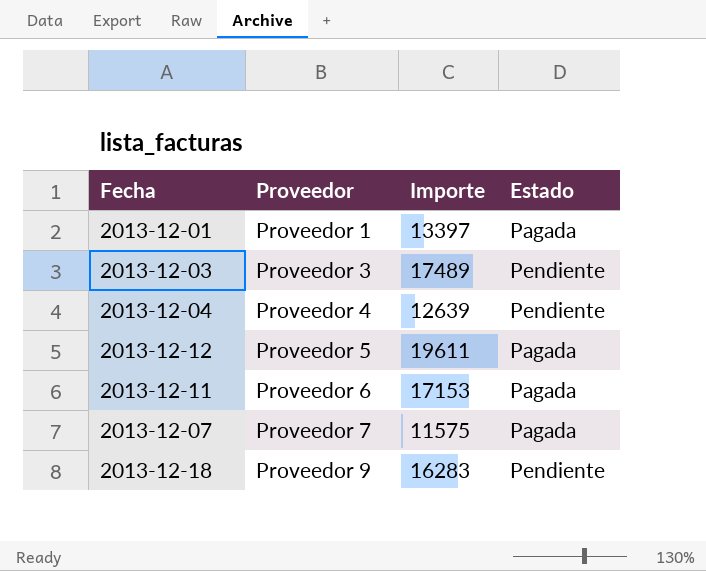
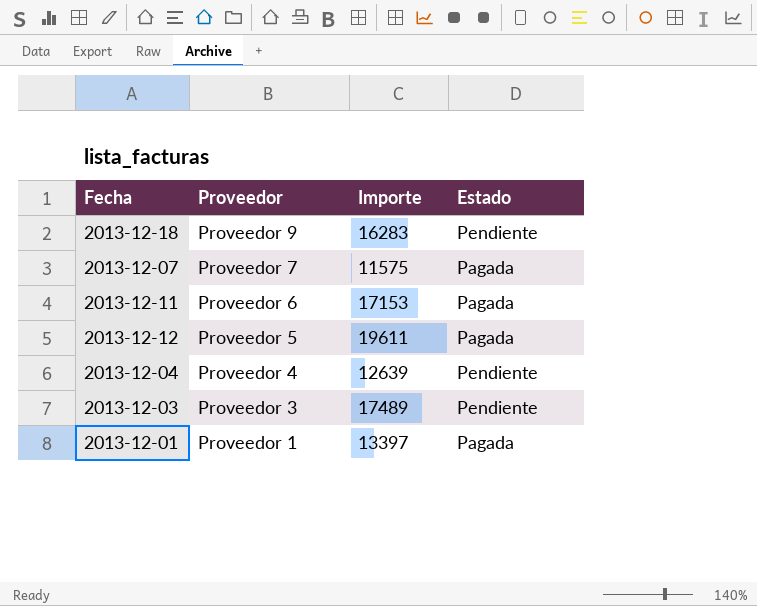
row order: Proveedor ascending -> Proveedor descending

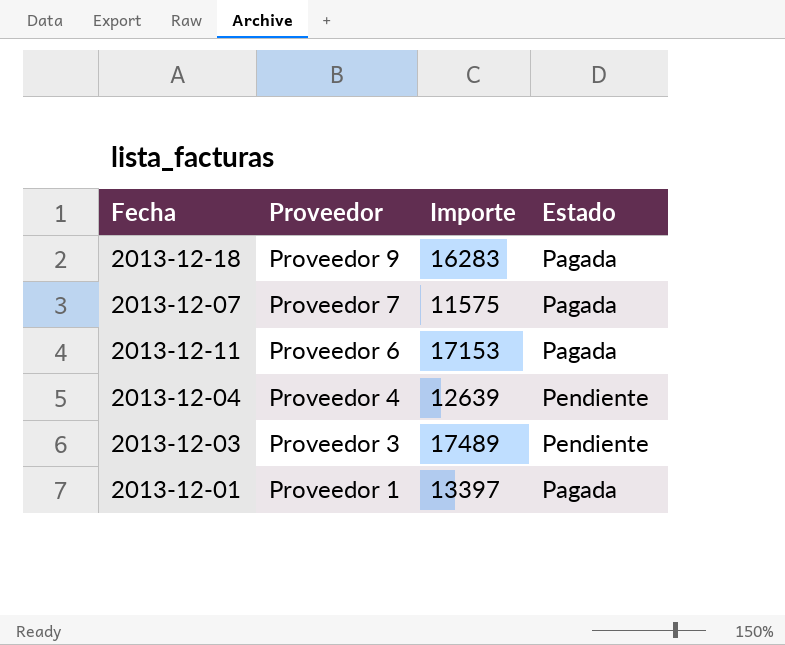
row 2013-12-12: Proveedor 5 | 19611 | Pagada -> none
2013-12-18 | Estado: Pendiente -> Pagada

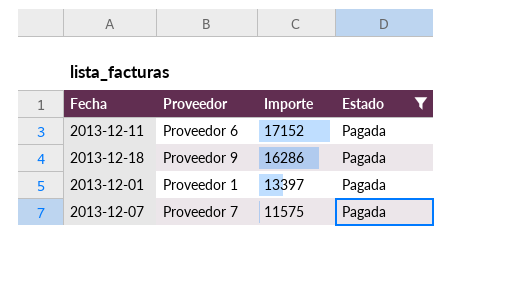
filter: none -> Estado = Pagada
row order: Proveedor descending -> Importe descending
2013-12-11 | Importe: 17153 -> 17152
2013-12-18 | Importe: 16283 -> 16286

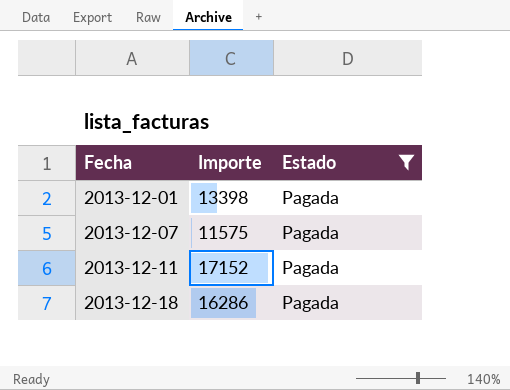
row order: Importe descending -> Fecha ascending
column Proveedor | position: 2 -> none
2013-12-01 | Importe: 13397 -> 13398

